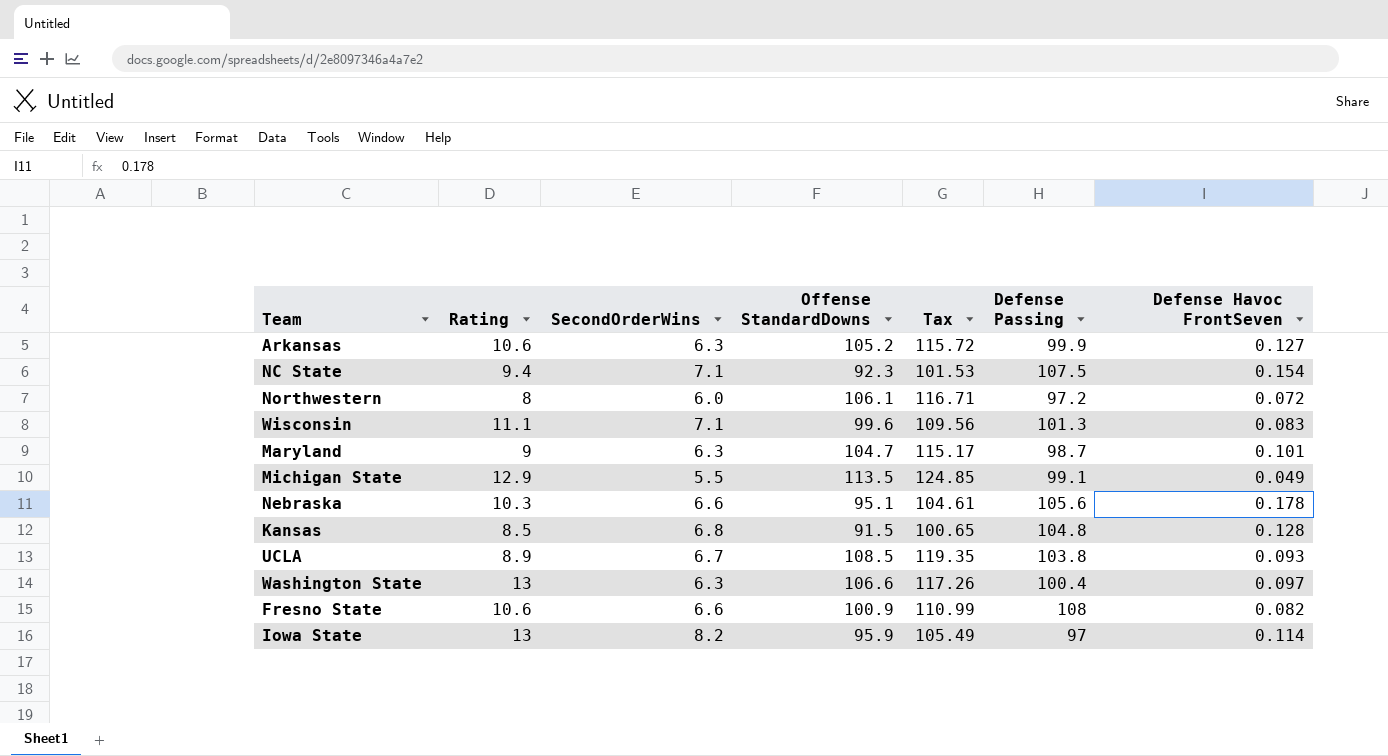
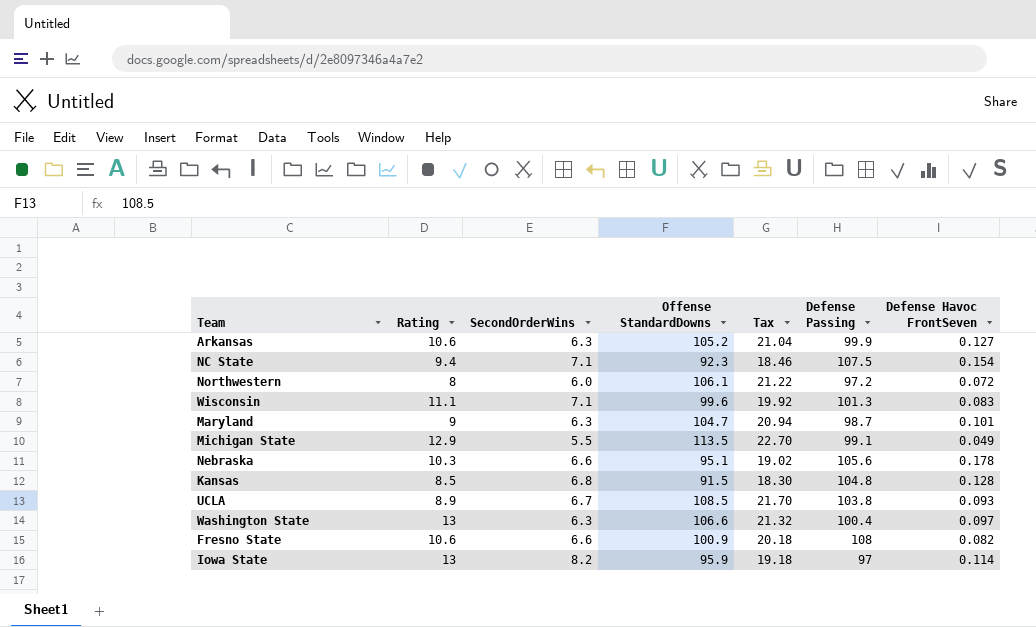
column Tax | formula: [Offense StandardDowns] * 1.1 -> [Offense StandardDowns] * 0.2

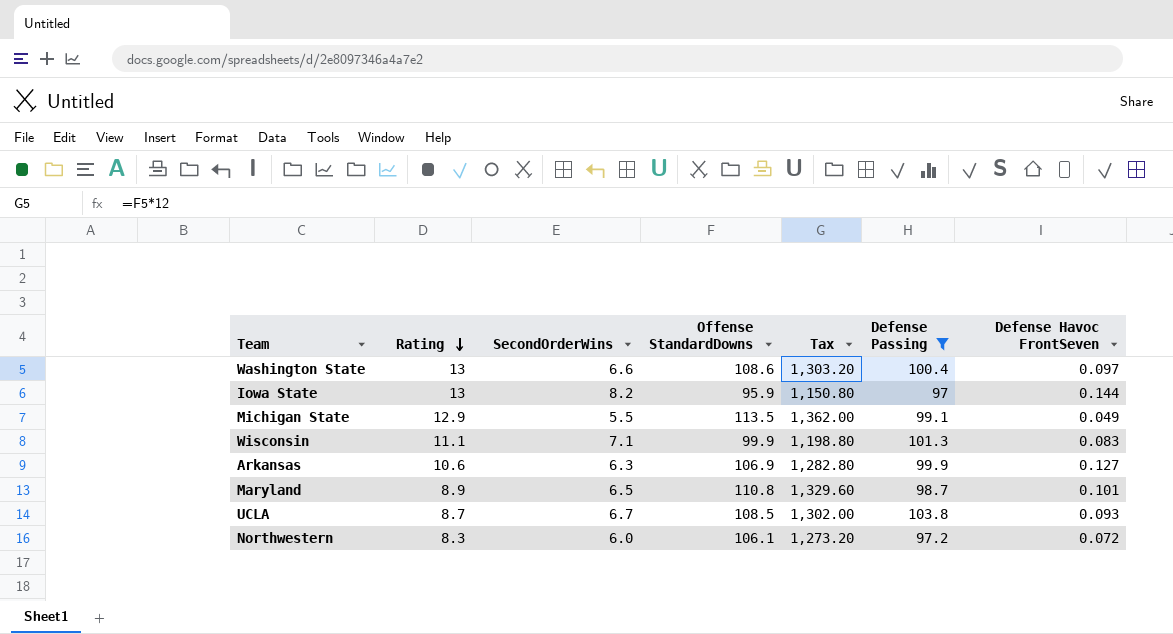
filter: none -> Defense Passing <= 103.8
row order: none -> Rating descending
column Tax | formula: [Offense StandardDowns] * 0.2 -> [Offense StandardDowns] * 12
Washington State | SecondOrderWins: 6.3 -> 6.6
Washington State | Offense StandardDowns: 106.6 -> 108.6
Iowa State | Defense Havoc FrontSeven: 0.114 -> 0.144
Wisconsin | Offense StandardDowns: 99.6 -> 99.9
Arkansas | Offense StandardDowns: 105.2 -> 106.9
Maryland | Rating: 9 -> 8.9
Maryland | SecondOrderWins: 6.3 -> 6.5
Maryland | Offense StandardDowns: 104.7 -> 110.8
UCLA | Rating: 8.9 -> 8.7
Northwestern | Rating: 8 -> 8.3

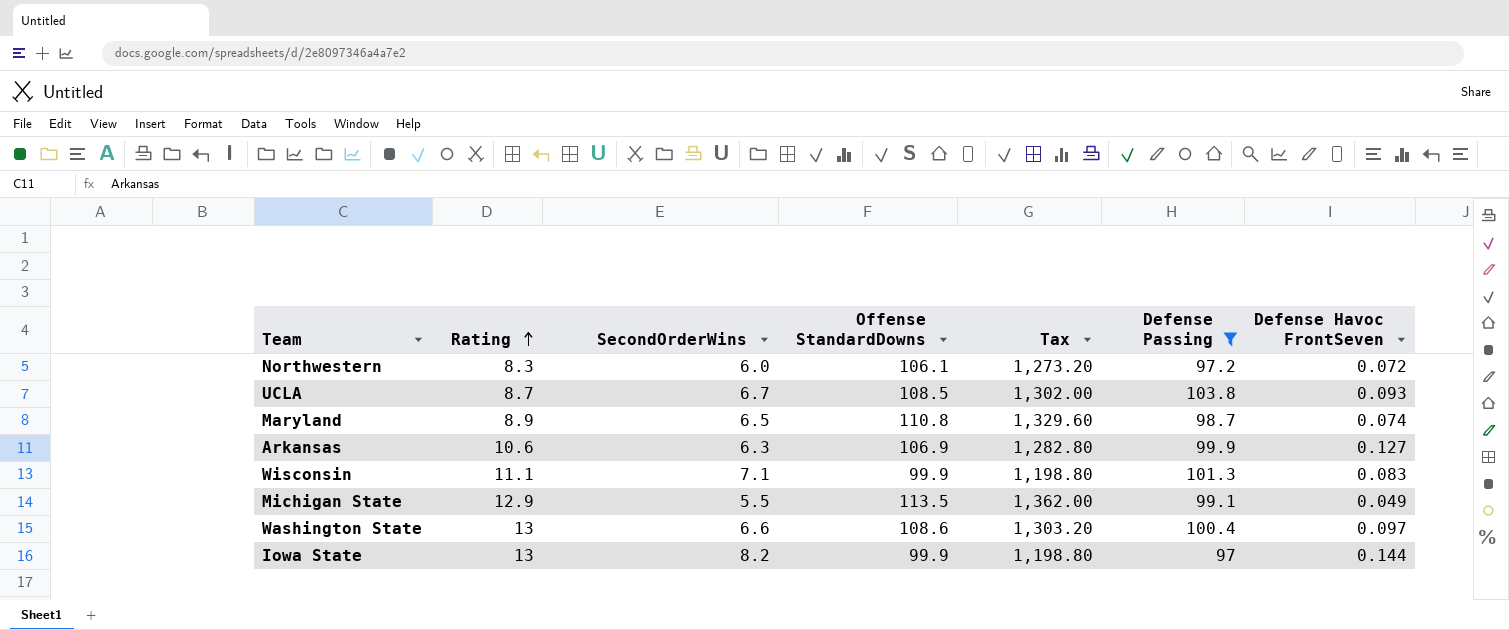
row order: Rating descending -> Rating ascending
Maryland | Defense Havoc FrontSeven: 0.101 -> 0.074
Iowa State | Offense StandardDowns: 95.9 -> 99.9
Iowa State | Tax: 1,150.80 -> 1,198.80

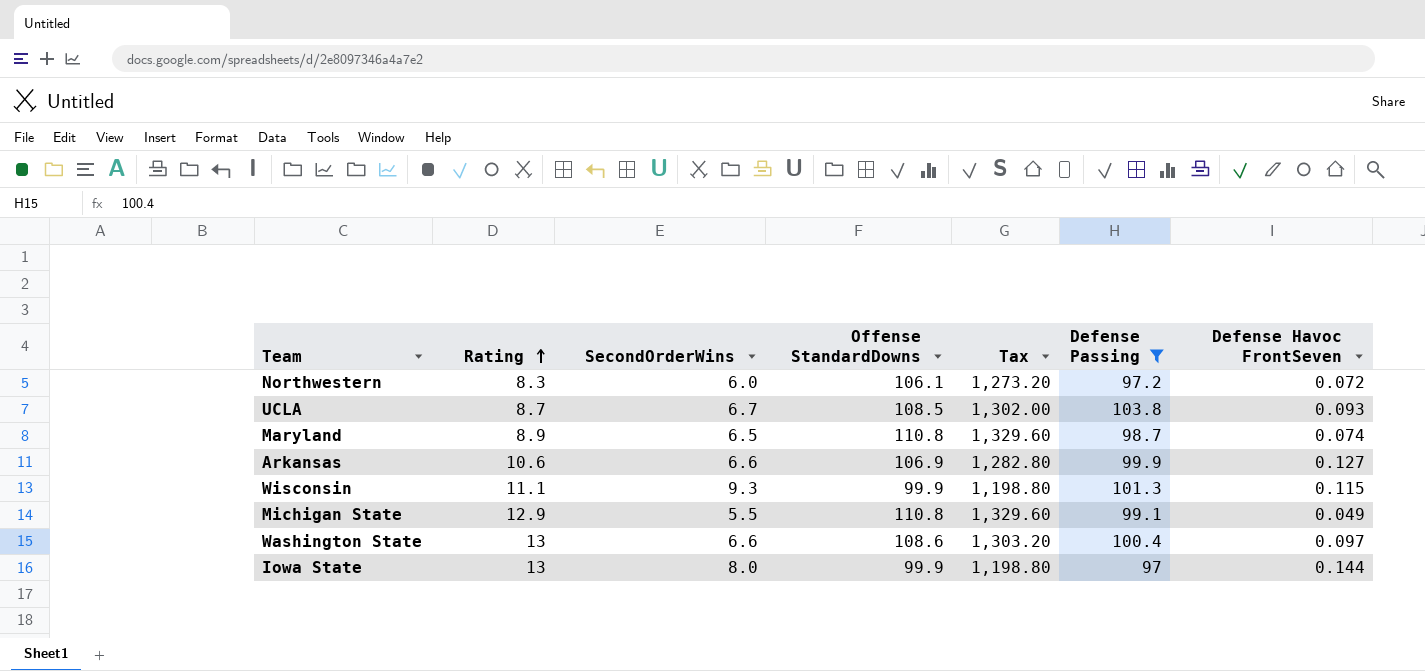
Arkansas | SecondOrderWins: 6.3 -> 6.6
Wisconsin | SecondOrderWins: 7.1 -> 9.3
Wisconsin | Defense Havoc FrontSeven: 0.083 -> 0.115
Michigan State | Offense StandardDowns: 113.5 -> 110.8
Michigan State | Tax: 1,362.00 -> 1,329.60
Iowa State | SecondOrderWins: 8.2 -> 8.0

